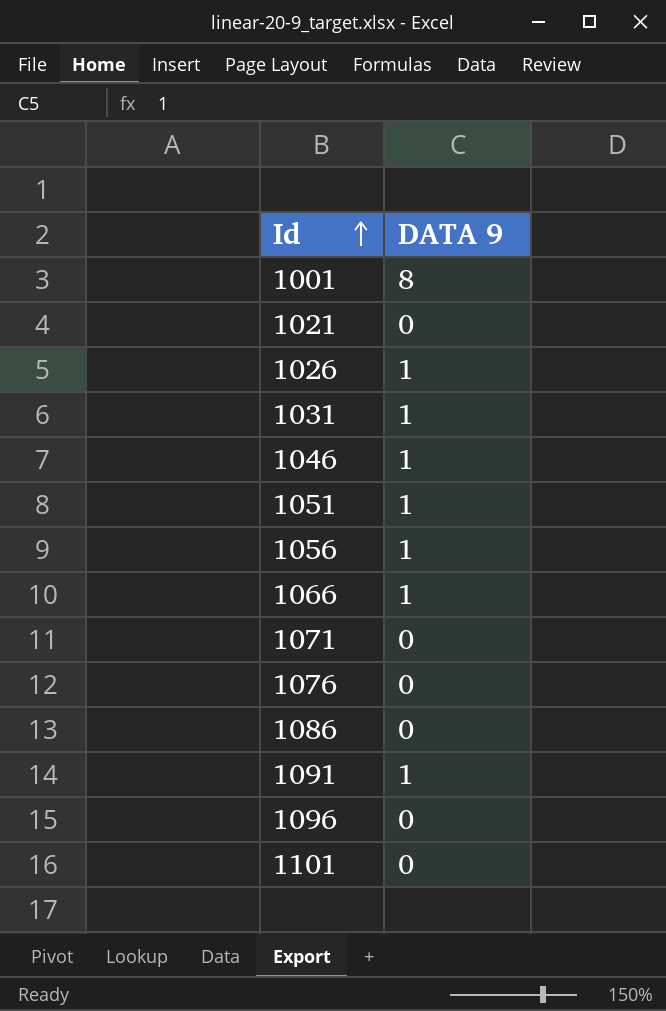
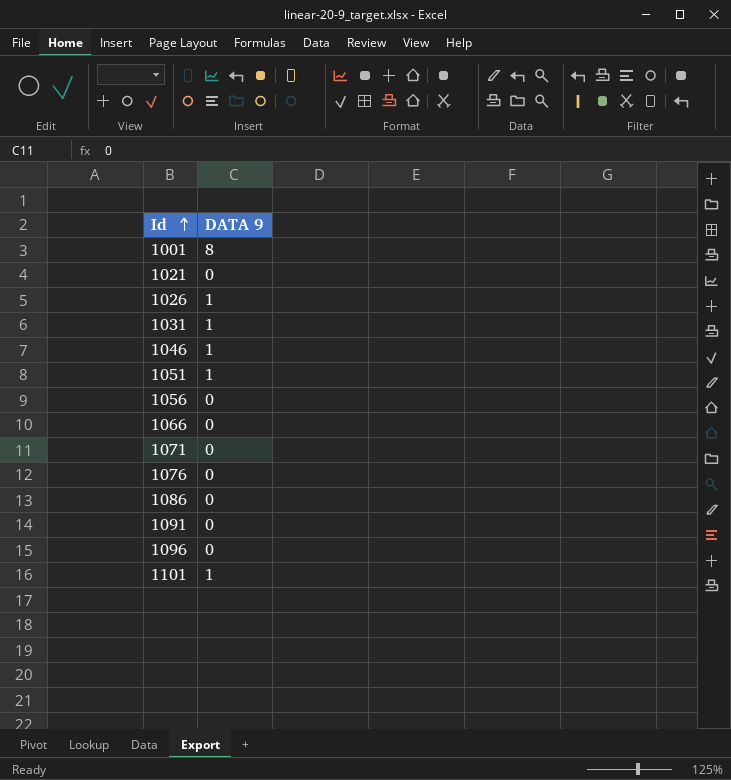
1056 | DATA 9: 1 -> 0
1066 | DATA 9: 1 -> 0
1091 | DATA 9: 1 -> 0
1101 | DATA 9: 0 -> 1

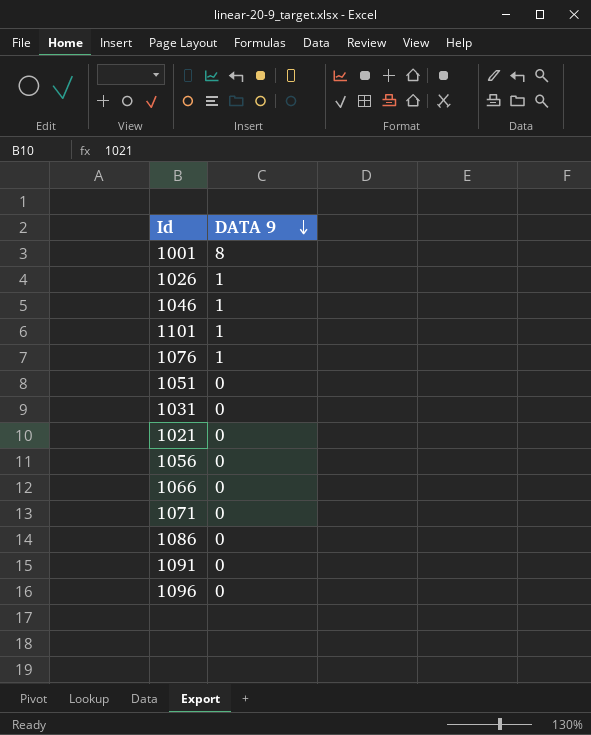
row order: Id ascending -> DATA 9 descending
1076 | DATA 9: 0 -> 1
1051 | DATA 9: 1 -> 0
1031 | DATA 9: 1 -> 0

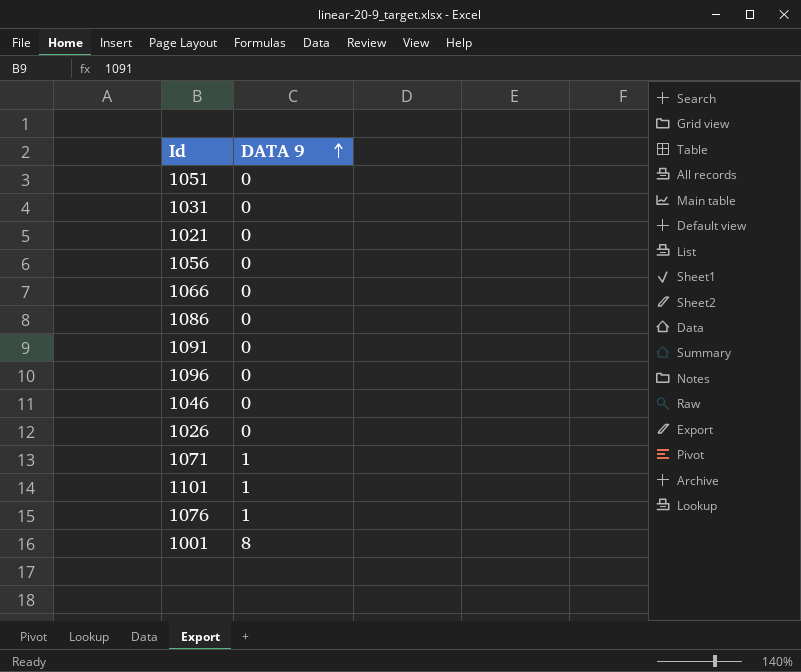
row order: DATA 9 descending -> DATA 9 ascending
1046 | DATA 9: 1 -> 0
1026 | DATA 9: 1 -> 0
1071 | DATA 9: 0 -> 1

